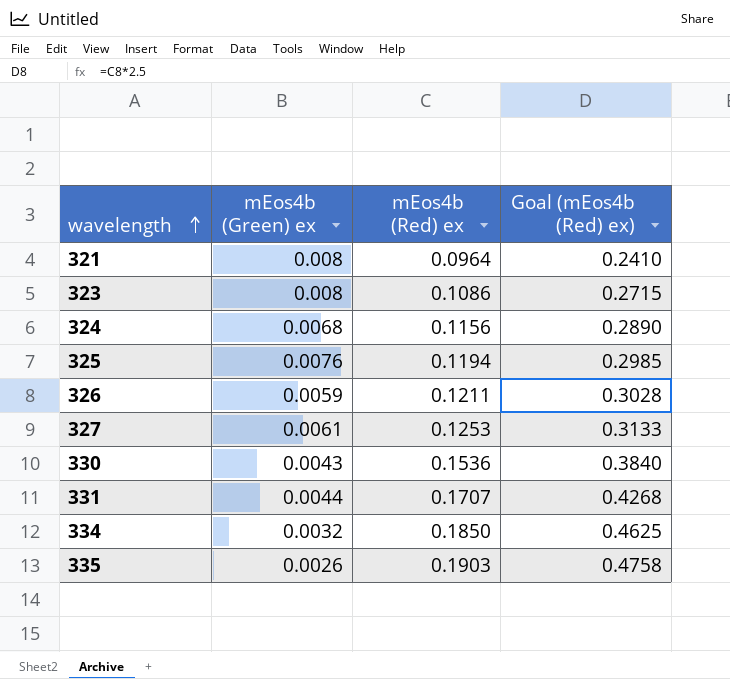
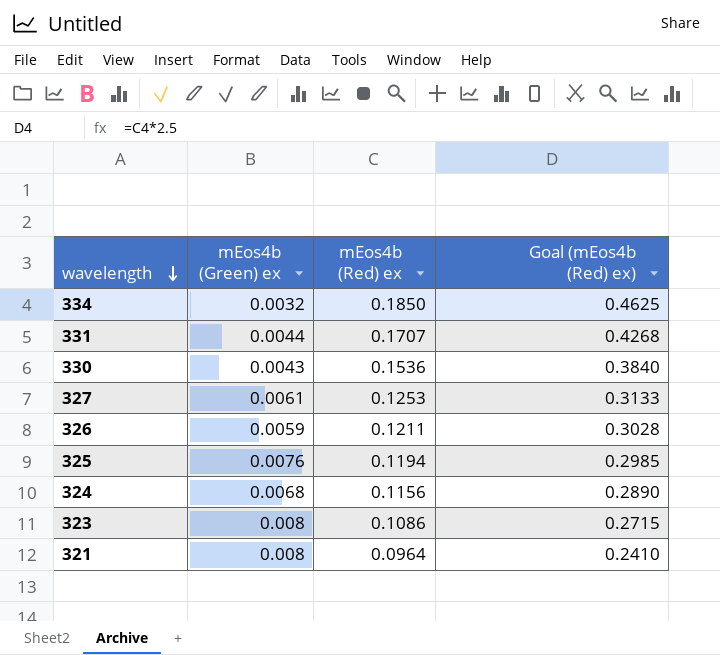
row order: wavelength ascending -> wavelength descending
row 335: 0.0026 | 0.1903 | 0.4758 -> none

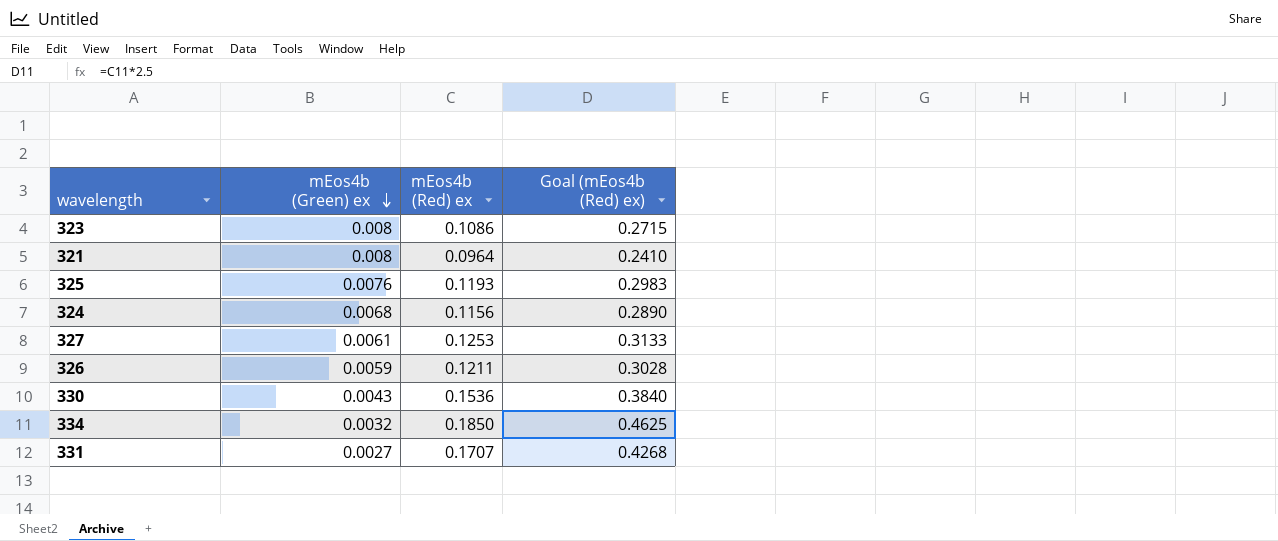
row order: wavelength descending -> mEos4b (Green) ex descending
325 | mEos4b (Red) ex: 0.1194 -> 0.1193
325 | Goal (mEos4b (Red) ex): 0.2985 -> 0.2983
331 | mEos4b (Green) ex: 0.0044 -> 0.0027

